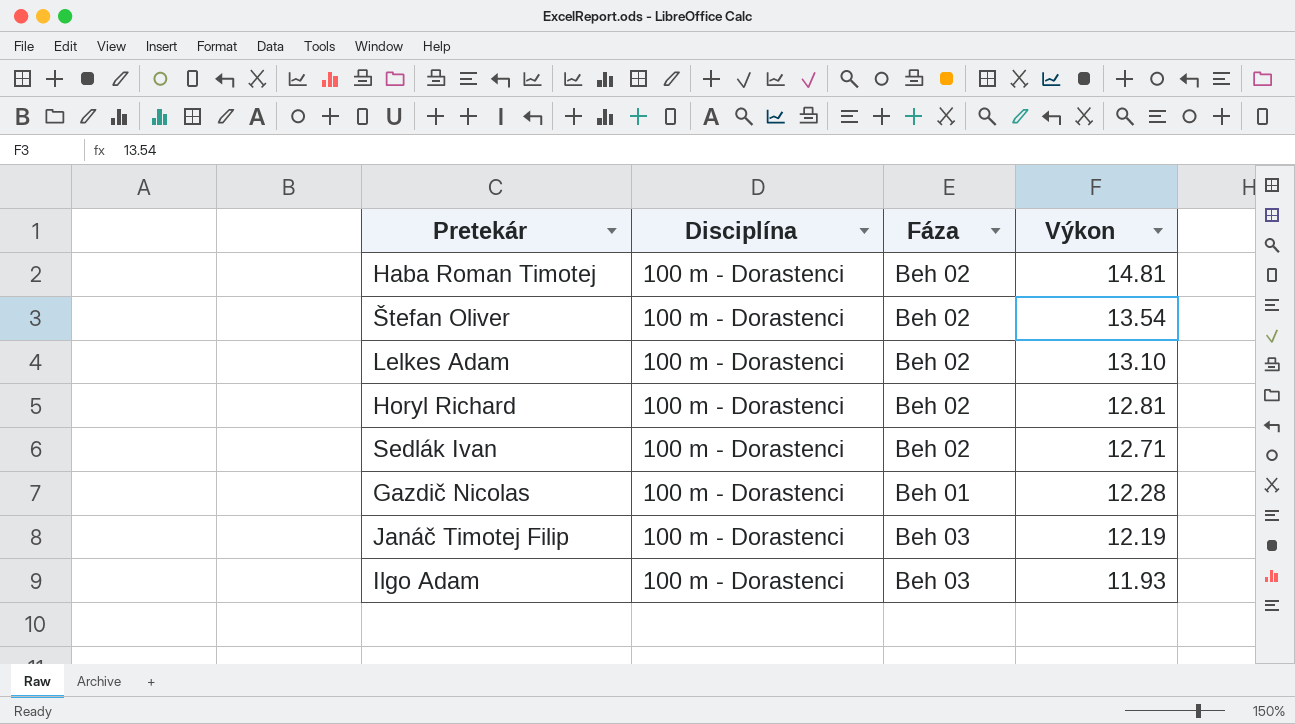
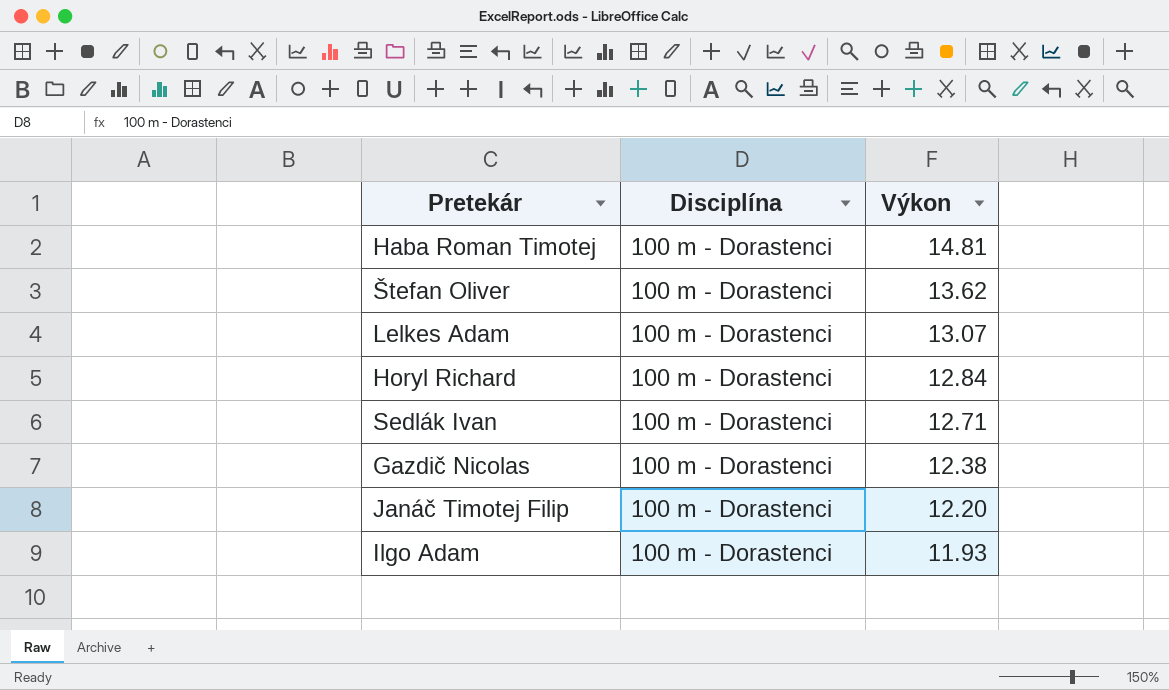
column Fáza | position: 3 -> none
Štefan Oliver | Výkon: 13.54 -> 13.62
Lelkes Adam | Výkon: 13.10 -> 13.07
Horyl Richard | Výkon: 12.81 -> 12.84
Gazdič Nicolas | Výkon: 12.28 -> 12.38
Janáč Timotej Filip | Výkon: 12.19 -> 12.20

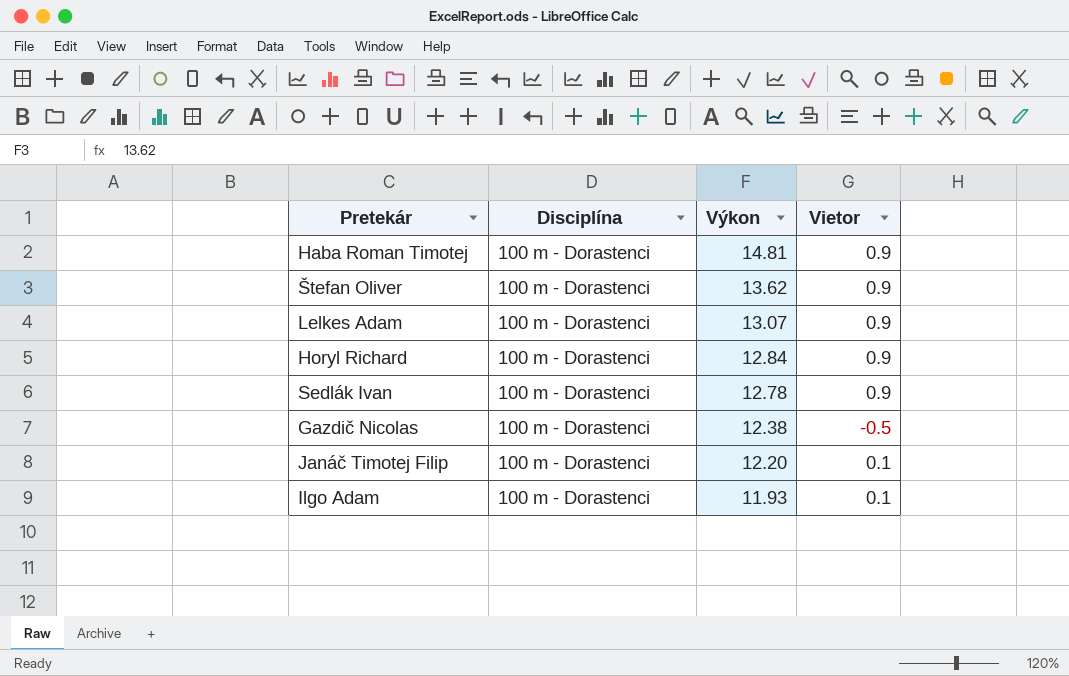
column Vietor | position: none -> 4
Sedlák Ivan | Výkon: 12.71 -> 12.78

